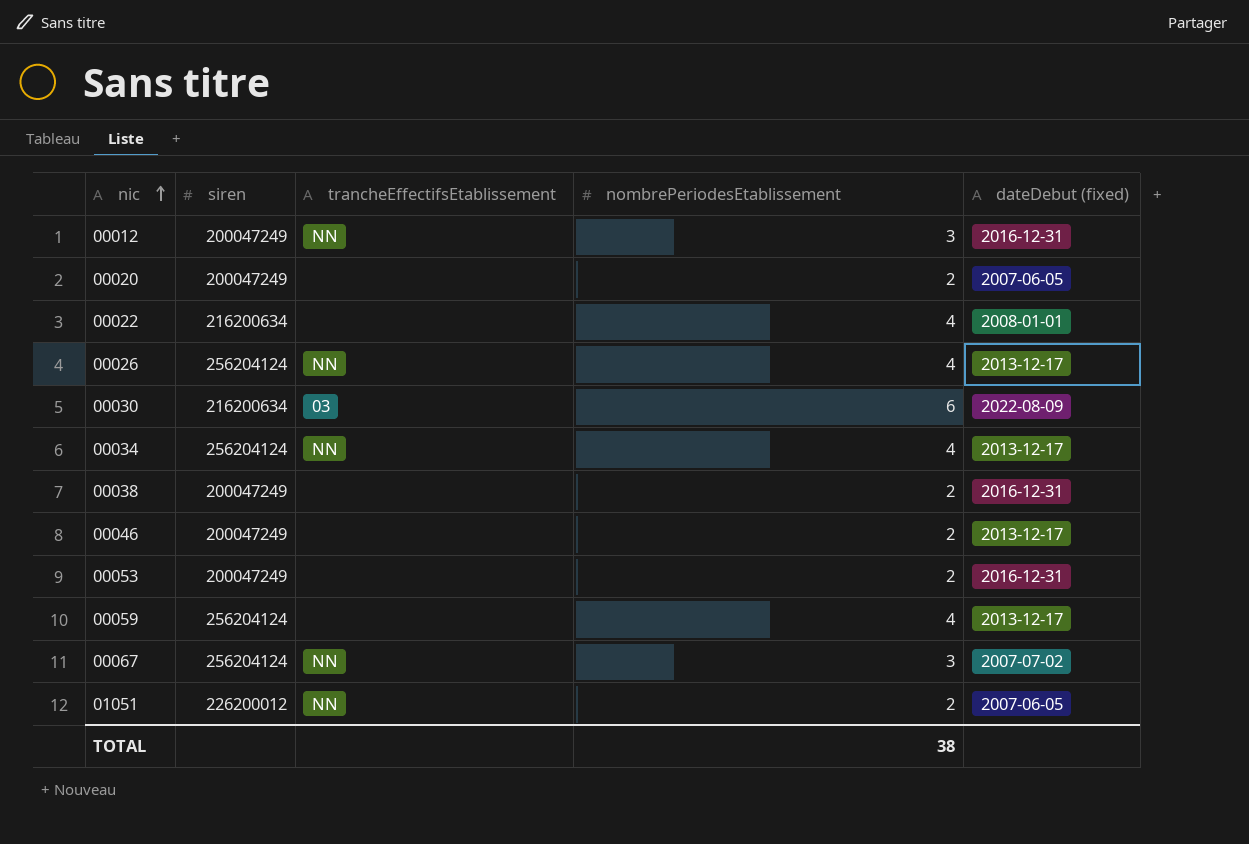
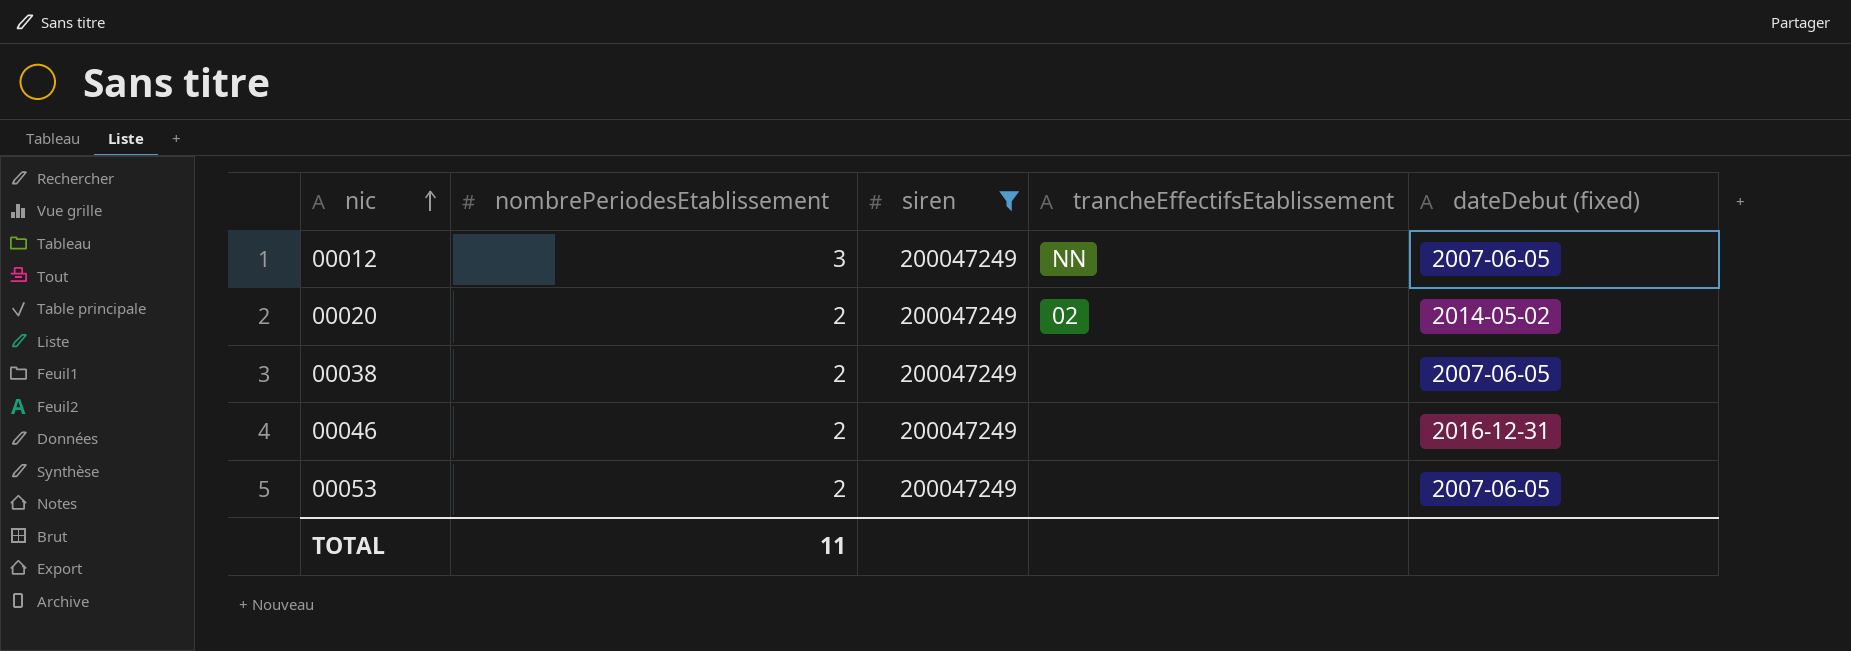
filter: none -> siren = 200047249
column nombrePeriodesEtablissement | position: 4 -> 2
00012 | dateDebut (fixed): 2016-12-31 -> 2007-06-05
00020 | trancheEffectifsEtablissement: none -> 02
00020 | dateDebut (fixed): 2007-06-05 -> 2014-05-02
00038 | dateDebut (fixed): 2016-12-31 -> 2007-06-05
00046 | dateDebut (fixed): 2013-12-17 -> 2016-12-31
00053 | dateDebut (fixed): 2016-12-31 -> 2007-06-05
TOTAL | nombrePeriodesEtablissement: 38 -> 11

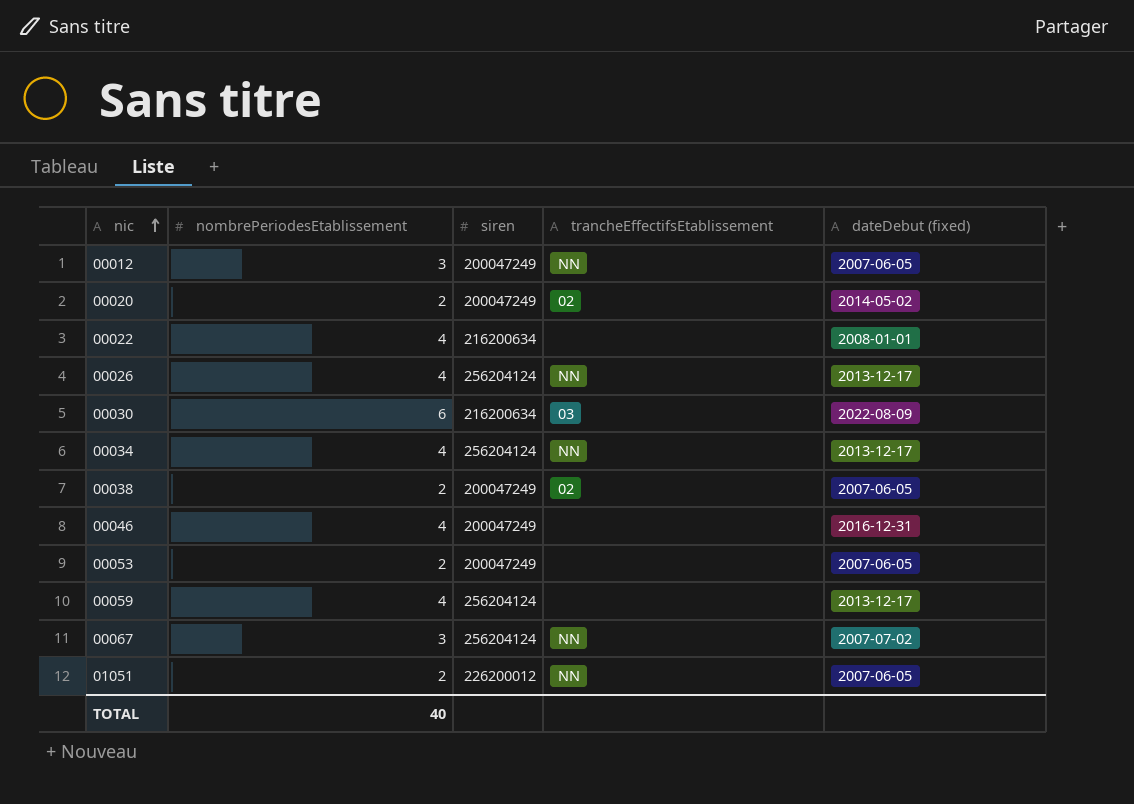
filter: siren = 200047249 -> none
00038 | trancheEffectifsEtablissement: none -> 02
00046 | nombrePeriodesEtablissement: 2 -> 4
TOTAL | nombrePeriodesEtablissement: 11 -> 40

